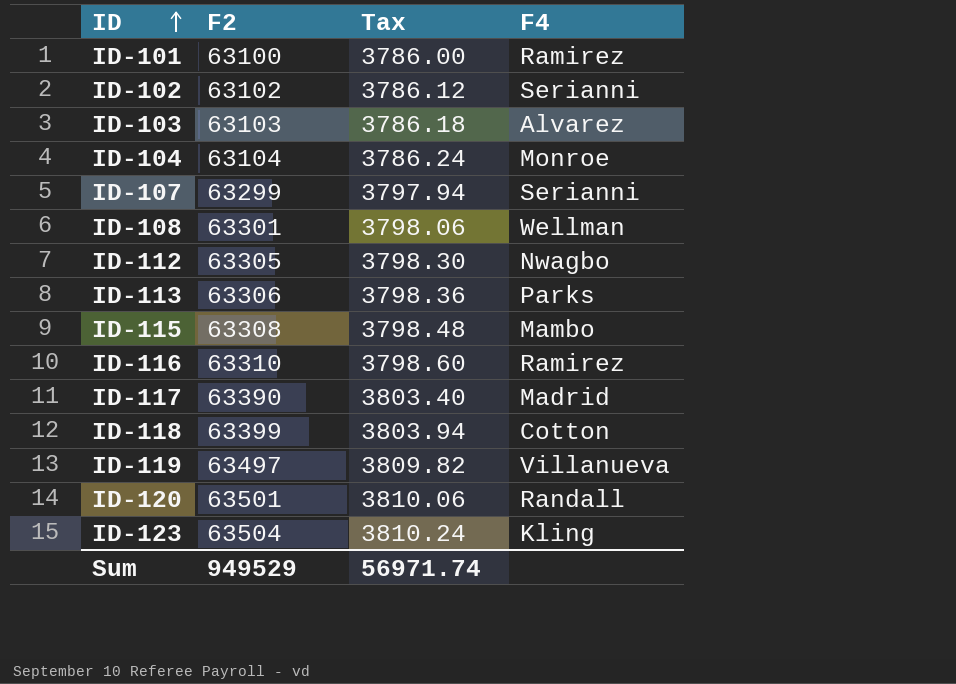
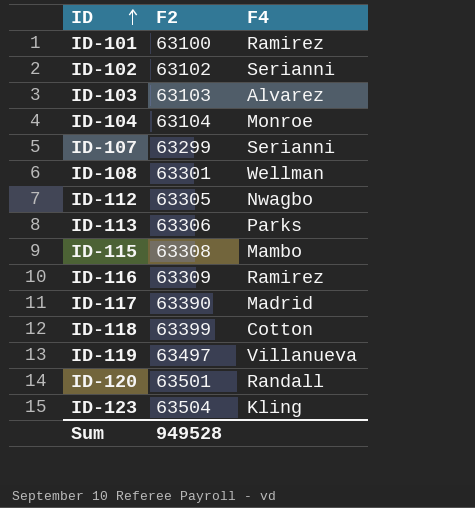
column Tax | formula: [F2] * 0.06 -> none
ID-116 | F2: 63310 -> 63309
Sum | F2: 949529 -> 949528

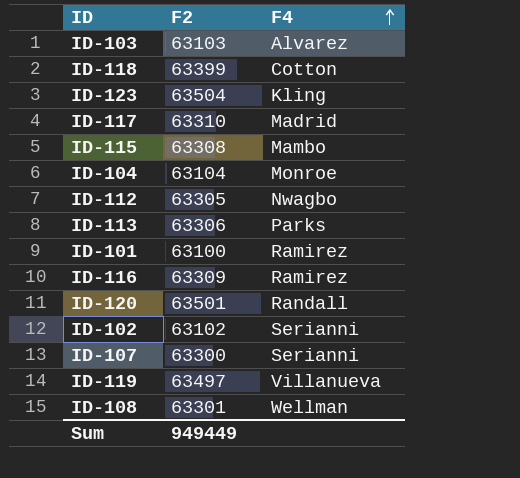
row order: ID ascending -> F4 ascending
ID-117 | F2: 63390 -> 63310
ID-107 | F2: 63299 -> 63300
Sum | F2: 949528 -> 949449

